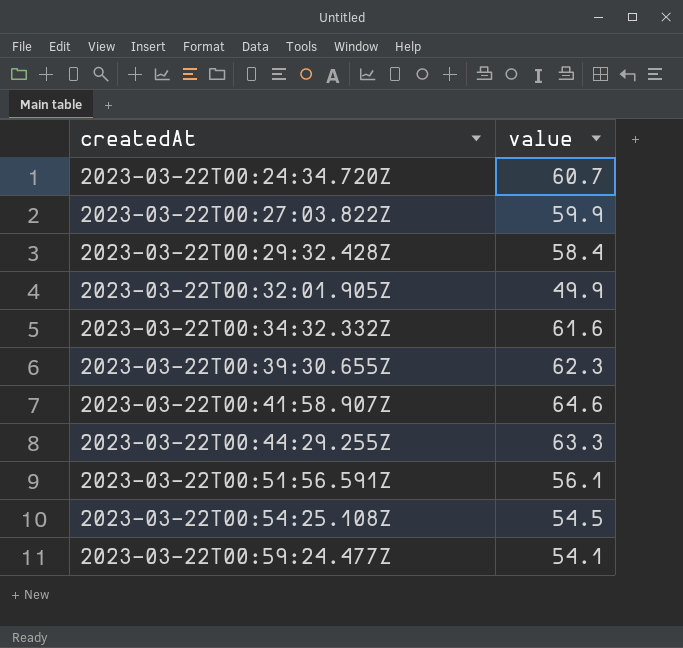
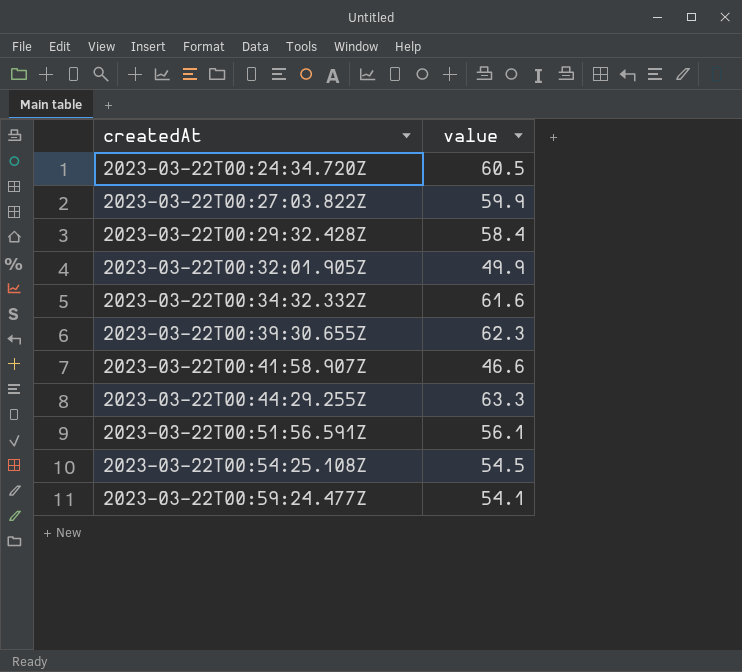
2023-03-22T00:24:34.720Z | value: 60.7 -> 60.5
2023-03-22T00:41:58.907Z | value: 64.6 -> 46.6

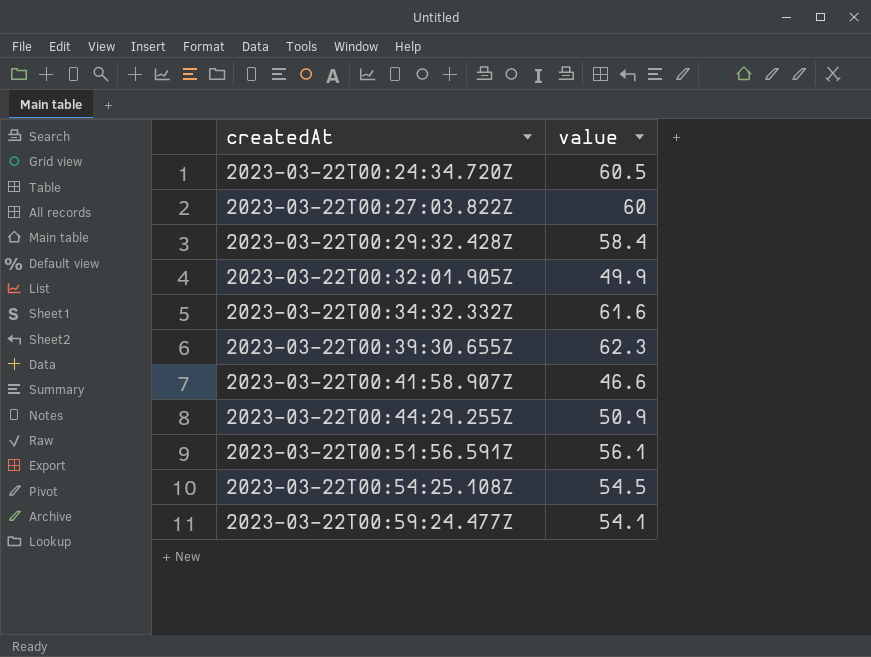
2023-03-22T00:27:03.822Z | value: 59.9 -> 60
2023-03-22T00:44:29.255Z | value: 63.3 -> 50.9

